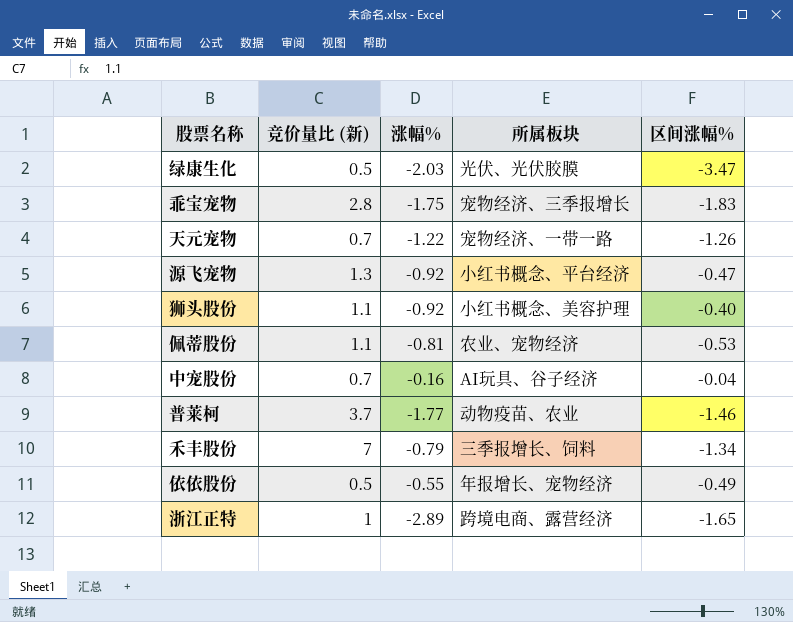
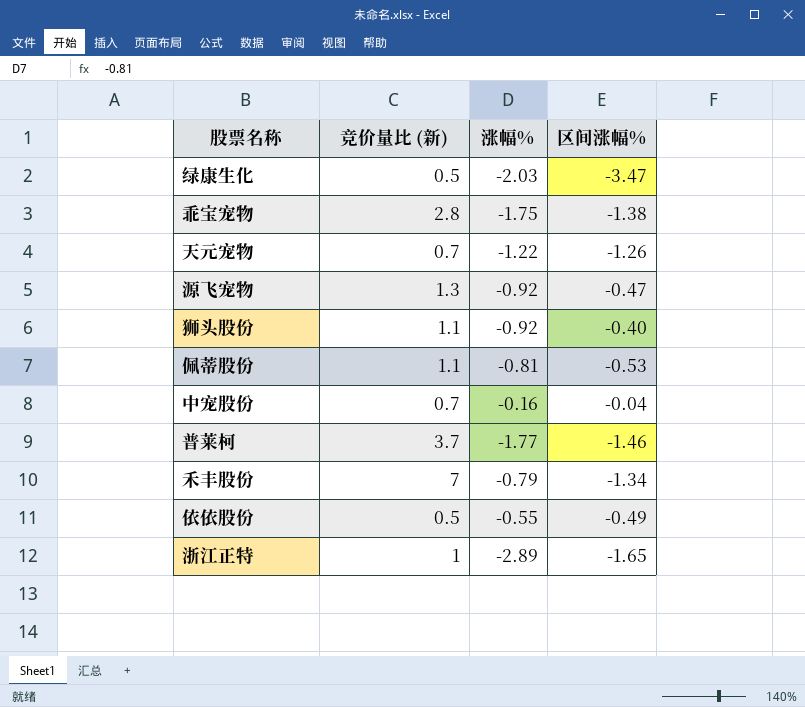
column 所属板块 | position: 4 -> none
乖宝宠物 | 区间涨幅%: -1.83 -> -1.38

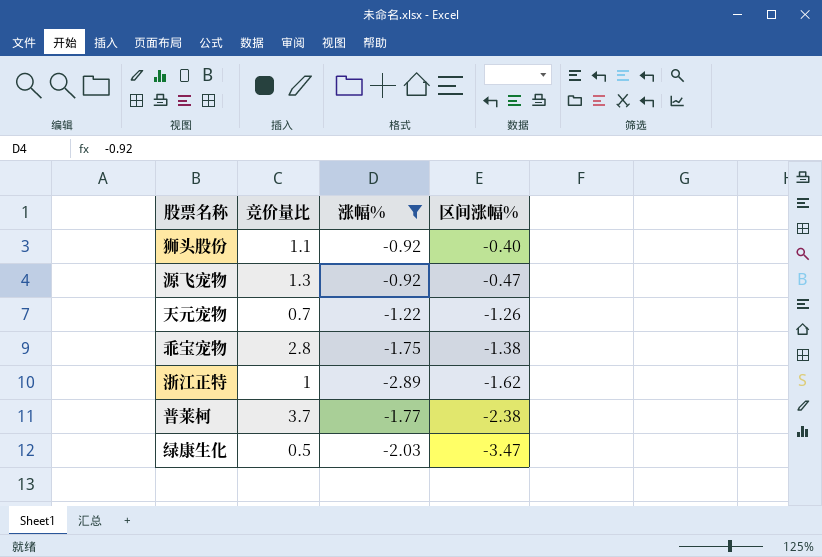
filter: none -> 涨幅% <= -0.92
row order: none -> 区间涨幅% descending
column name: 竞价量比 (新) -> 竞价量比
浙江正特 | 区间涨幅%: -1.65 -> -1.62
普莱柯 | 区间涨幅%: -1.46 -> -2.38

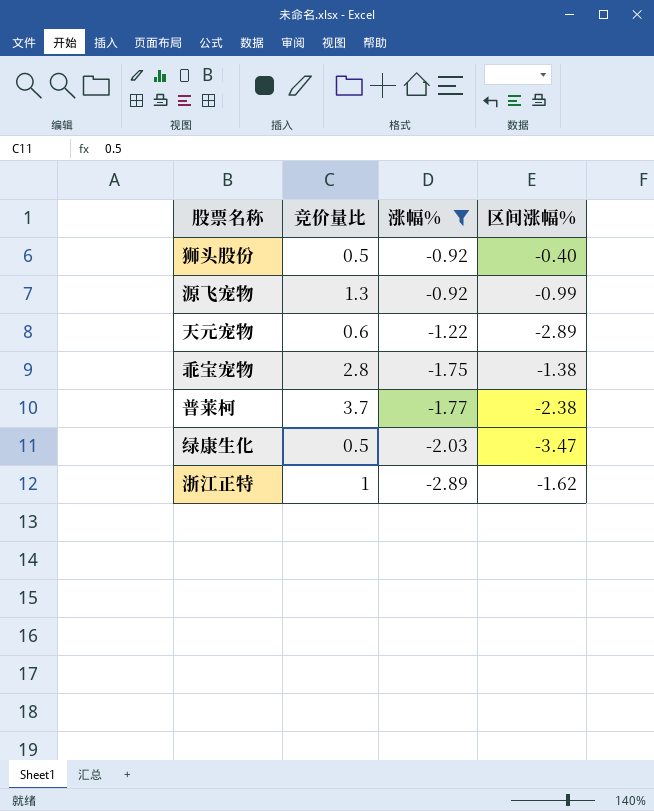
row order: 区间涨幅% descending -> 涨幅% descending
狮头股份 | 竞价量比: 1.1 -> 0.5
源飞宠物 | 区间涨幅%: -0.47 -> -0.99
天元宠物 | 竞价量比: 0.7 -> 0.6
天元宠物 | 区间涨幅%: -1.26 -> -2.89

